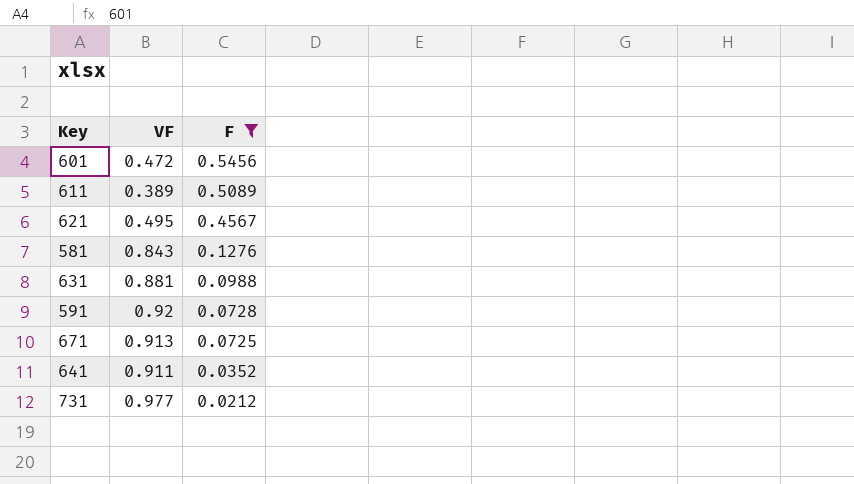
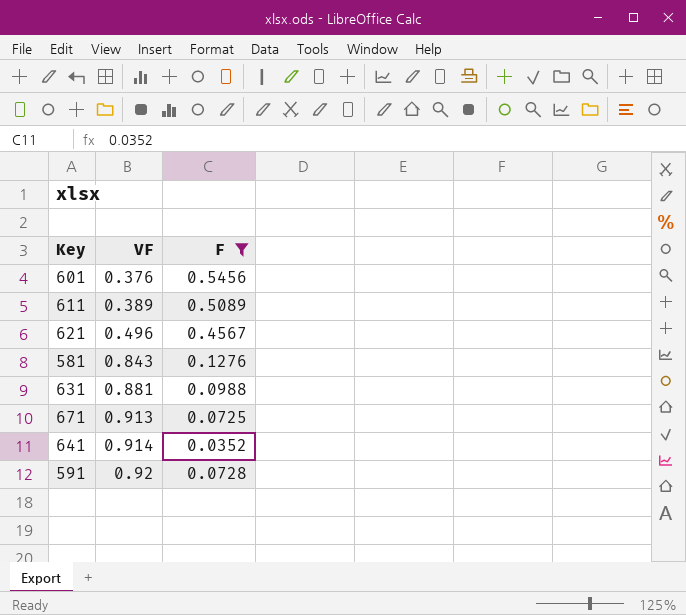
row order: F descending -> VF ascending
row 731: 0.977 | 0.0212 -> none
601 | VF: 0.472 -> 0.376
621 | VF: 0.495 -> 0.496
641 | VF: 0.911 -> 0.914

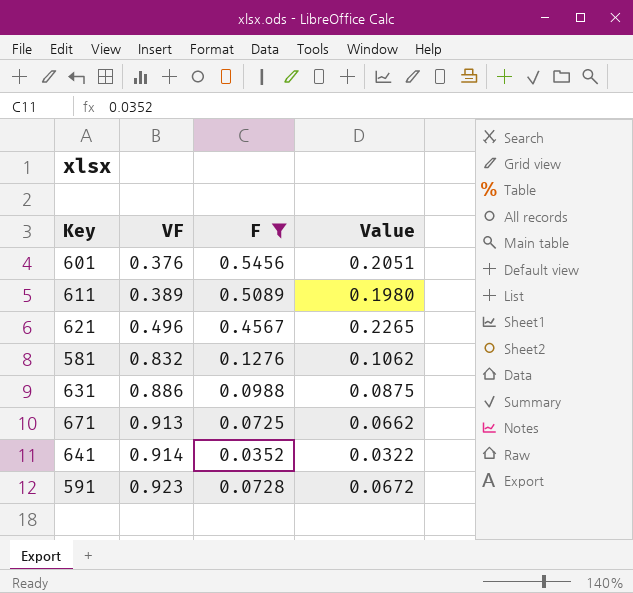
column Value | formula: none -> [VF] * [F]
581 | VF: 0.843 -> 0.832
631 | VF: 0.881 -> 0.886
591 | VF: 0.92 -> 0.923

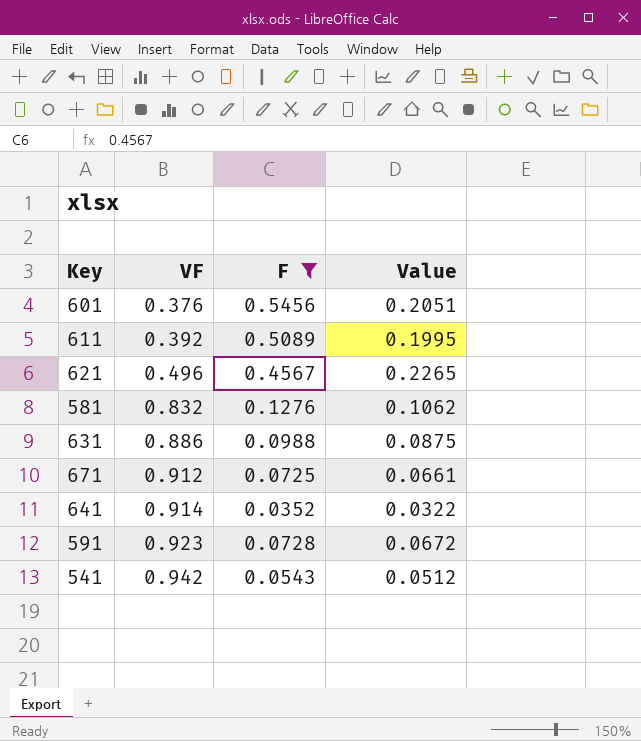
611 | VF: 0.389 -> 0.392
611 | Value: 0.1980 -> 0.1995
671 | VF: 0.913 -> 0.912
671 | Value: 0.0662 -> 0.0661
row 541: none -> 0.942 | 0.0543 | 0.0512

